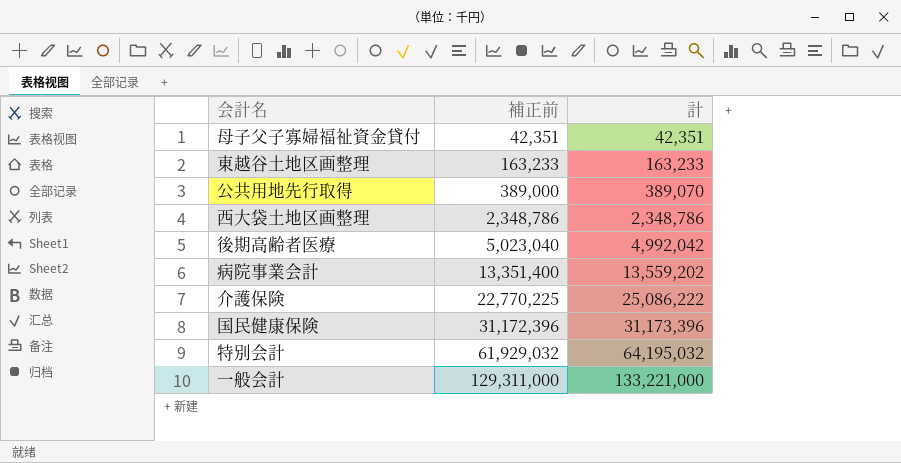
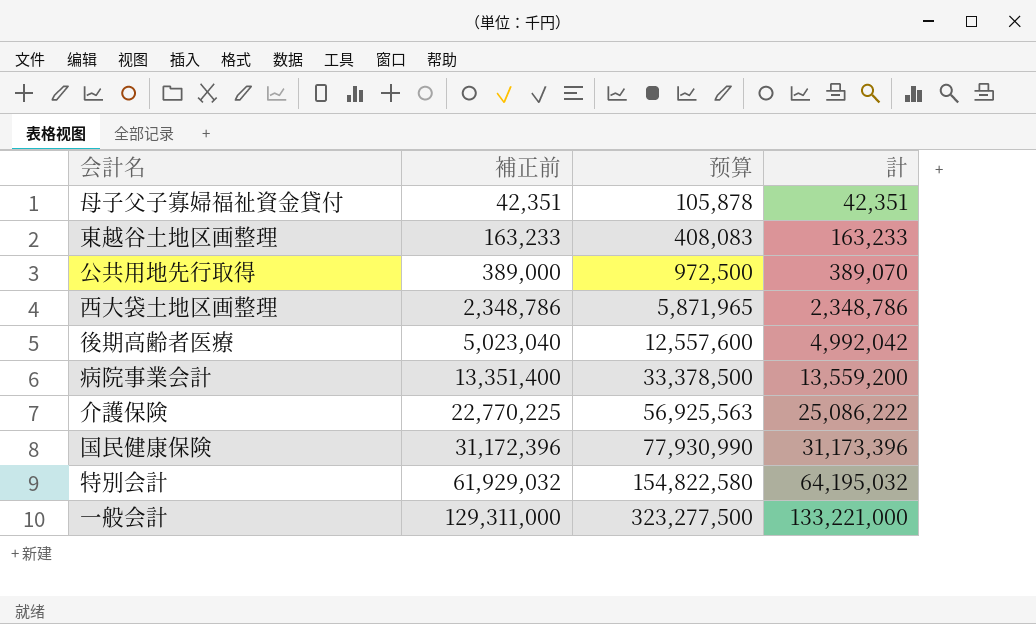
column 预算 | formula: none -> [補正前] * 2.5
病院事業会計 | 計: 13,559,202 -> 13,559,200

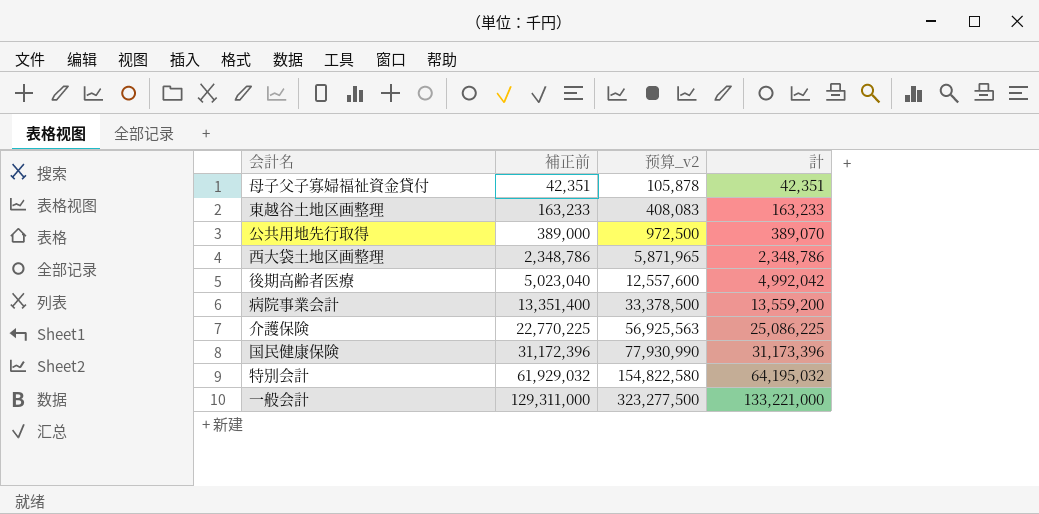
column name: 预算 -> 预算_v2
介護保険 | 計: 25,086,222 -> 25,086,225

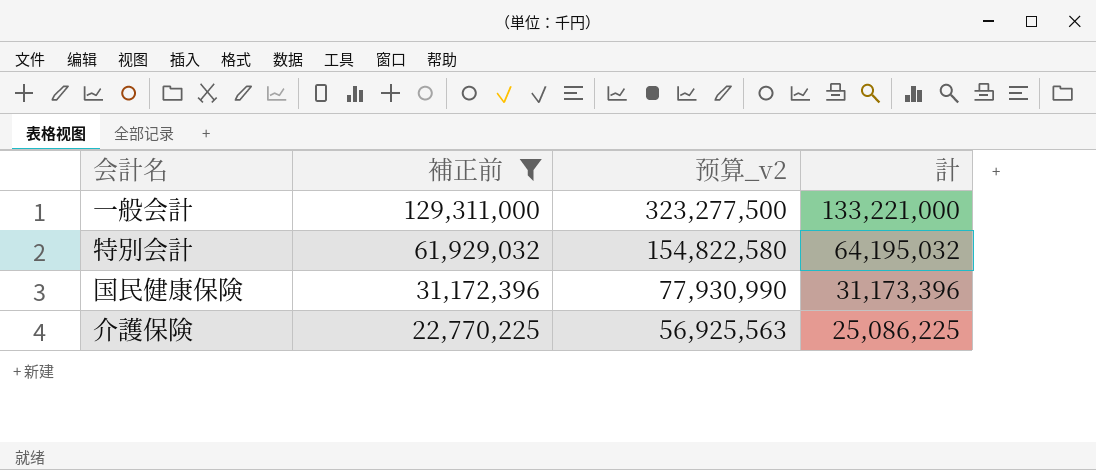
filter: none -> 補正前 >= 22,770,225
row order: 補正前 ascending -> 補正前 descending

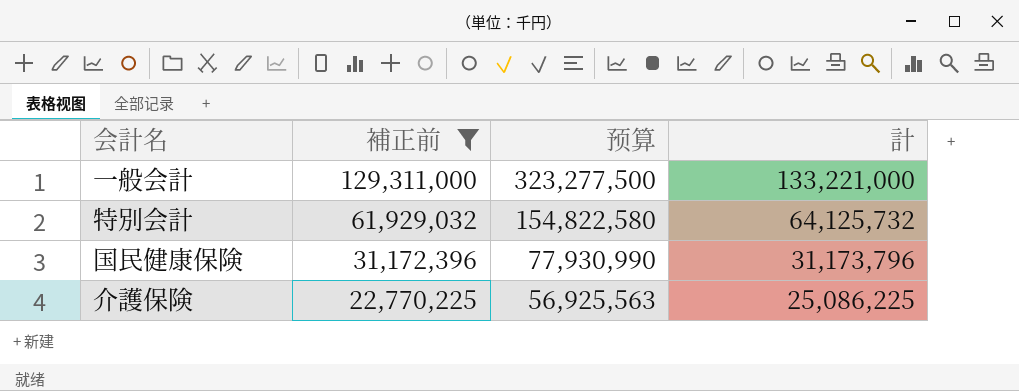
column name: 预算_v2 -> 预算
特別会計 | 計: 64,195,032 -> 64,125,732
国民健康保険 | 計: 31,173,396 -> 31,173,796

